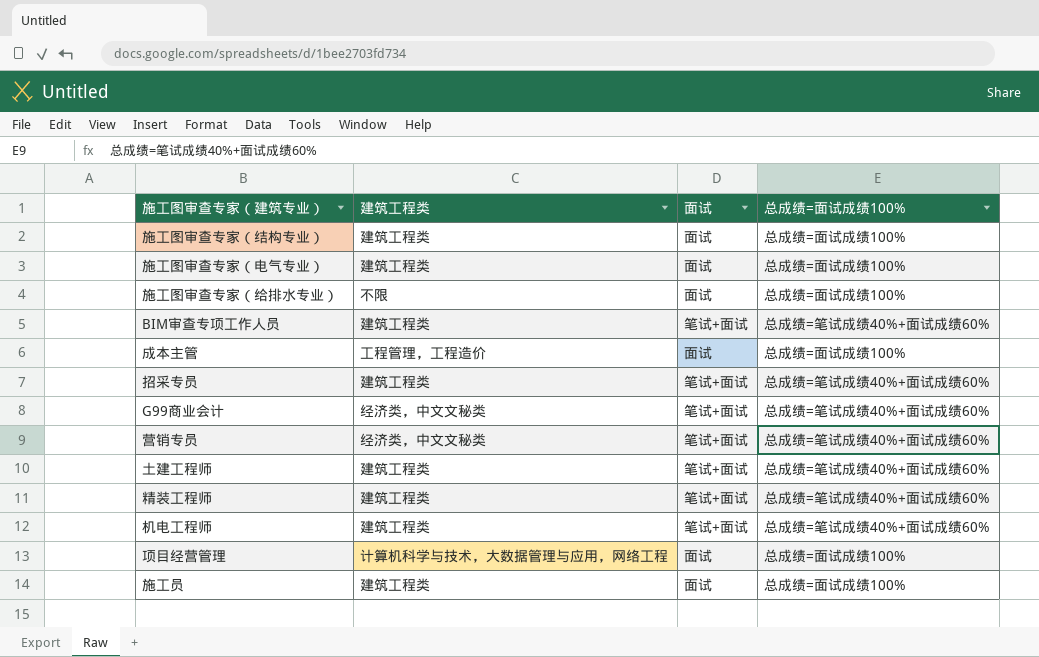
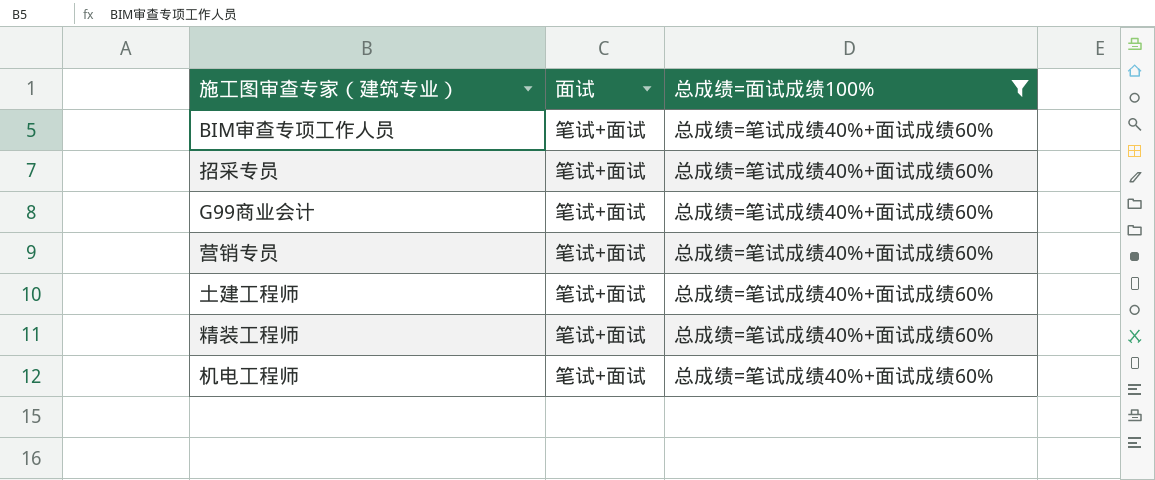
filter: none -> 总成绩=面试成绩100% = 总成绩=笔试成绩40%+面试成绩60%
column 建筑工程类 | position: 2 -> none

